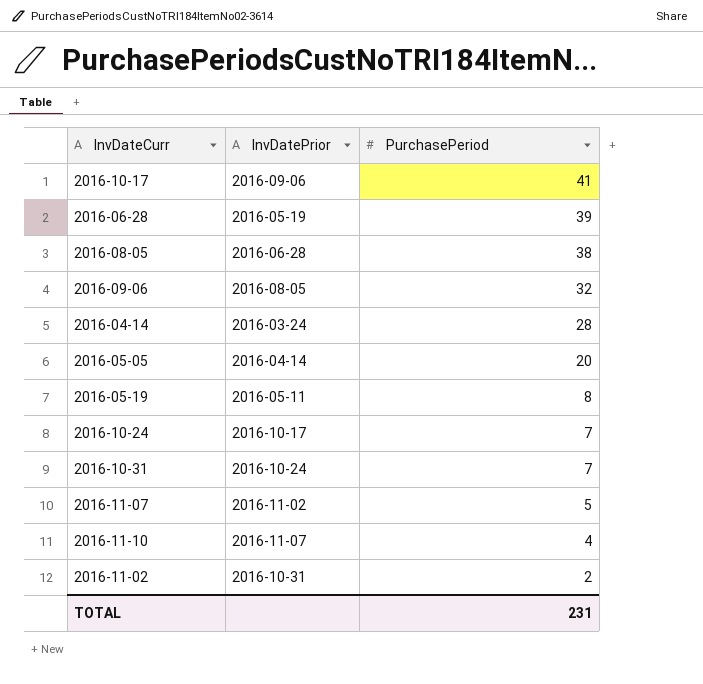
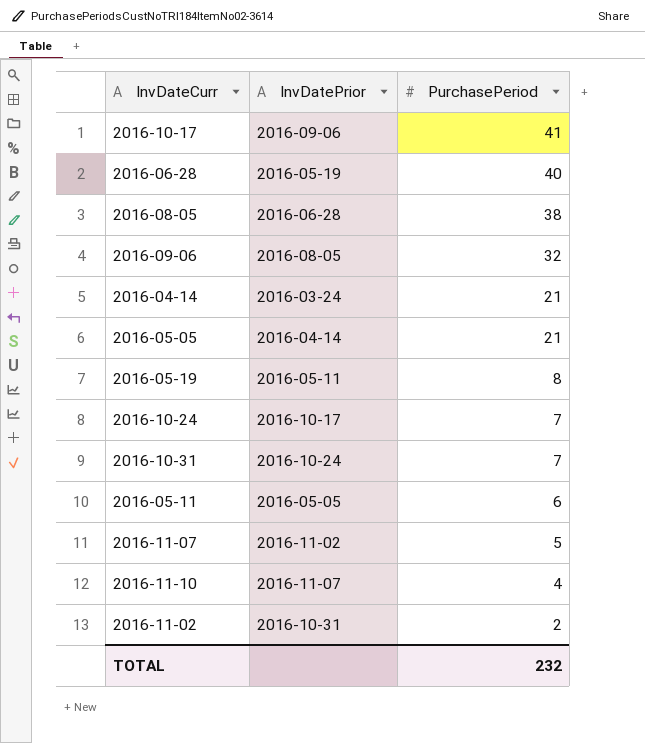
2016-06-28 | PurchasePeriod: 39 -> 40
2016-04-14 | PurchasePeriod: 28 -> 21
2016-05-05 | PurchasePeriod: 20 -> 21
row 2016-05-11: none -> 2016-05-05 | 6
TOTAL | PurchasePeriod: 231 -> 232

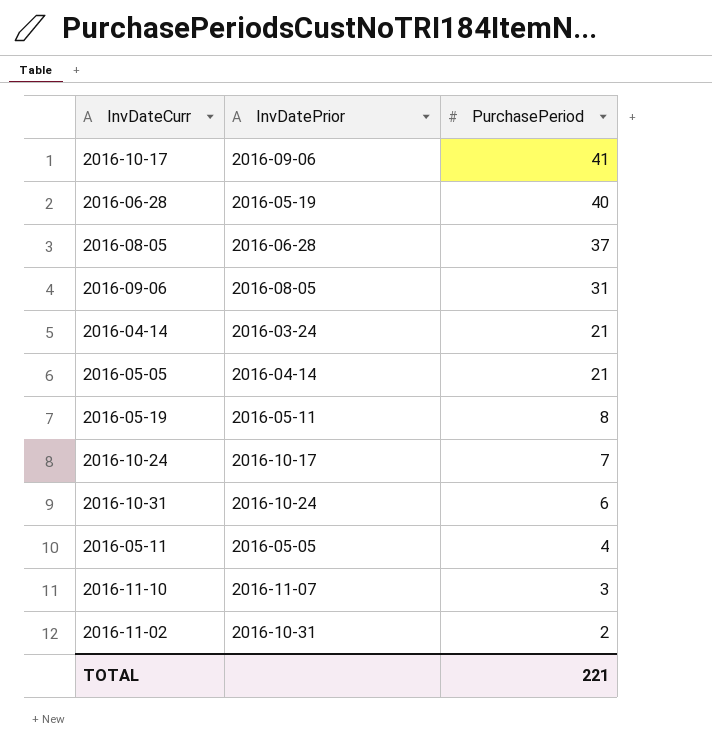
row 2016-11-07: 2016-11-02 | 5 -> none
2016-08-05 | PurchasePeriod: 38 -> 37
2016-09-06 | PurchasePeriod: 32 -> 31
2016-10-31 | PurchasePeriod: 7 -> 6
2016-05-11 | PurchasePeriod: 6 -> 4
2016-11-10 | PurchasePeriod: 4 -> 3
TOTAL | PurchasePeriod: 232 -> 221

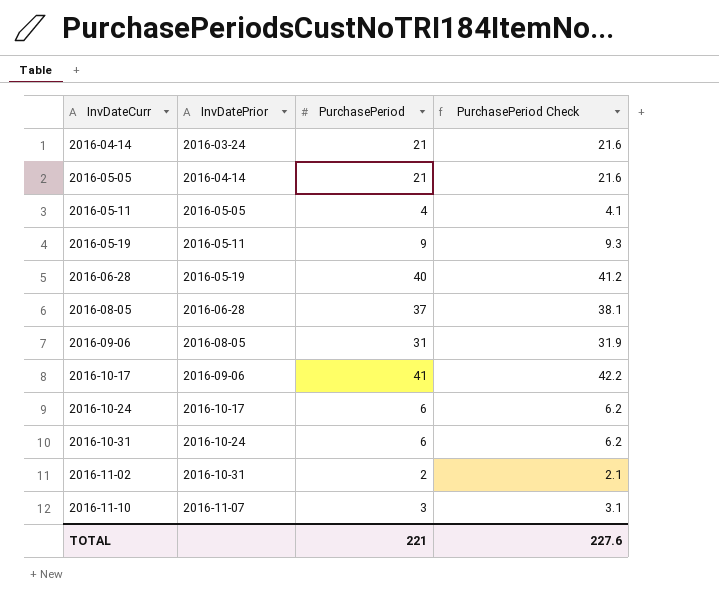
row order: PurchasePeriod descending -> InvDateCurr ascending
column PurchasePeriod Check | formula: none -> [PurchasePeriod] * 1.03
2016-05-19 | PurchasePeriod: 8 -> 9
2016-10-24 | PurchasePeriod: 7 -> 6

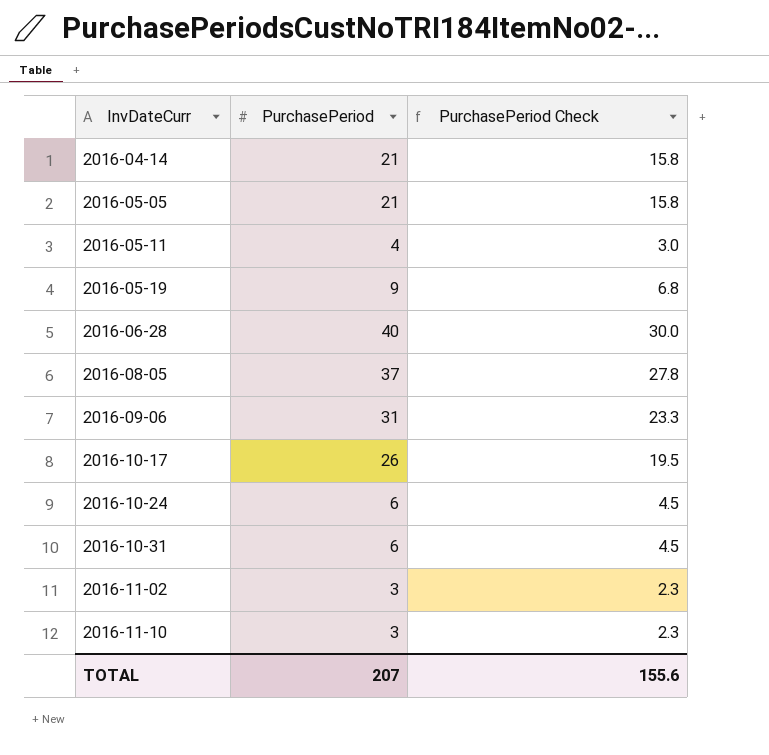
column InvDatePrior | position: 2 -> none
column PurchasePeriod Check | formula: [PurchasePeriod] * 1.03 -> [PurchasePeriod] * 0.75
2016-10-17 | PurchasePeriod: 41 -> 26
2016-11-02 | PurchasePeriod: 2 -> 3
TOTAL | PurchasePeriod: 221 -> 207
TOTAL | PurchasePeriod Check: 227.6 -> 155.6

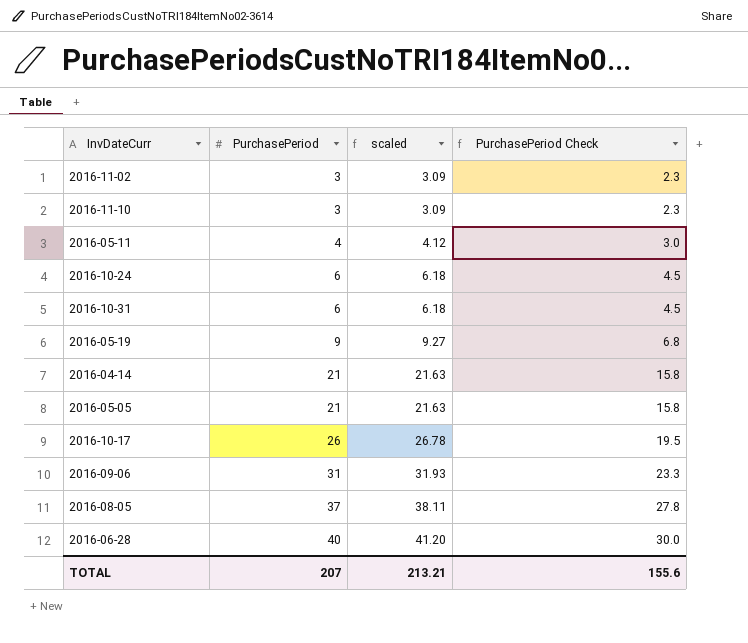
row order: InvDateCurr ascending -> PurchasePeriod ascending
column scaled | formula: none -> [PurchasePeriod] * 1.03

